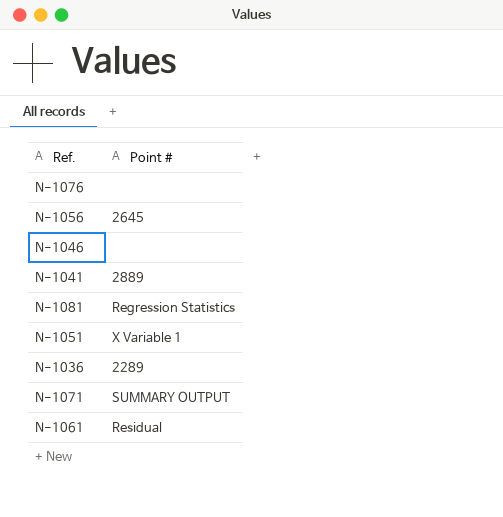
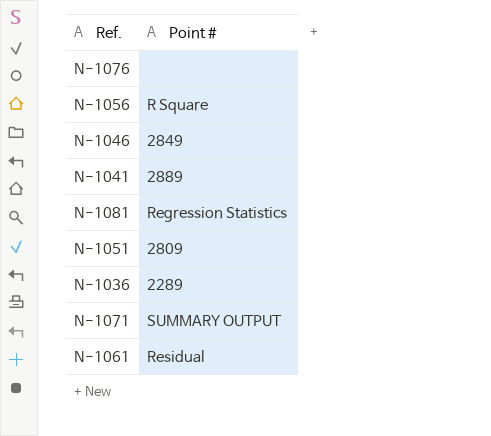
N-1056 | Point #: 2645 -> R Square
N-1046 | Point #: none -> 2849
N-1051 | Point #: X Variable 1 -> 2809

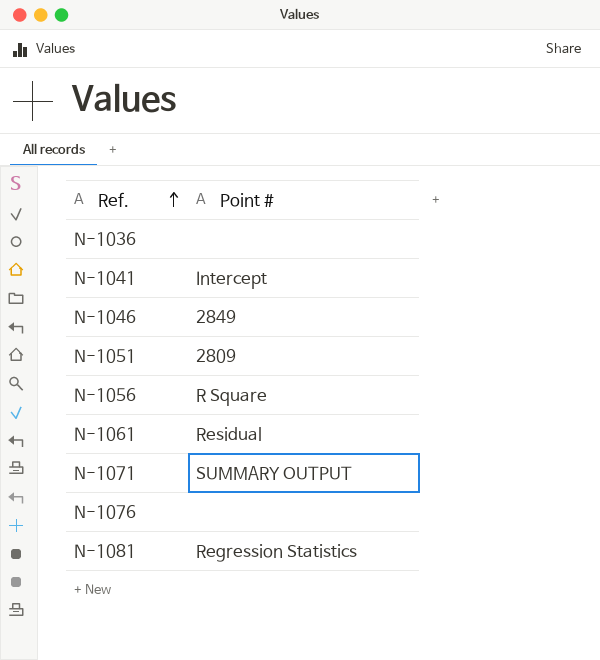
row order: none -> Ref. ascending
N-1036 | Point #: 2289 -> none
N-1041 | Point #: 2889 -> Intercept

